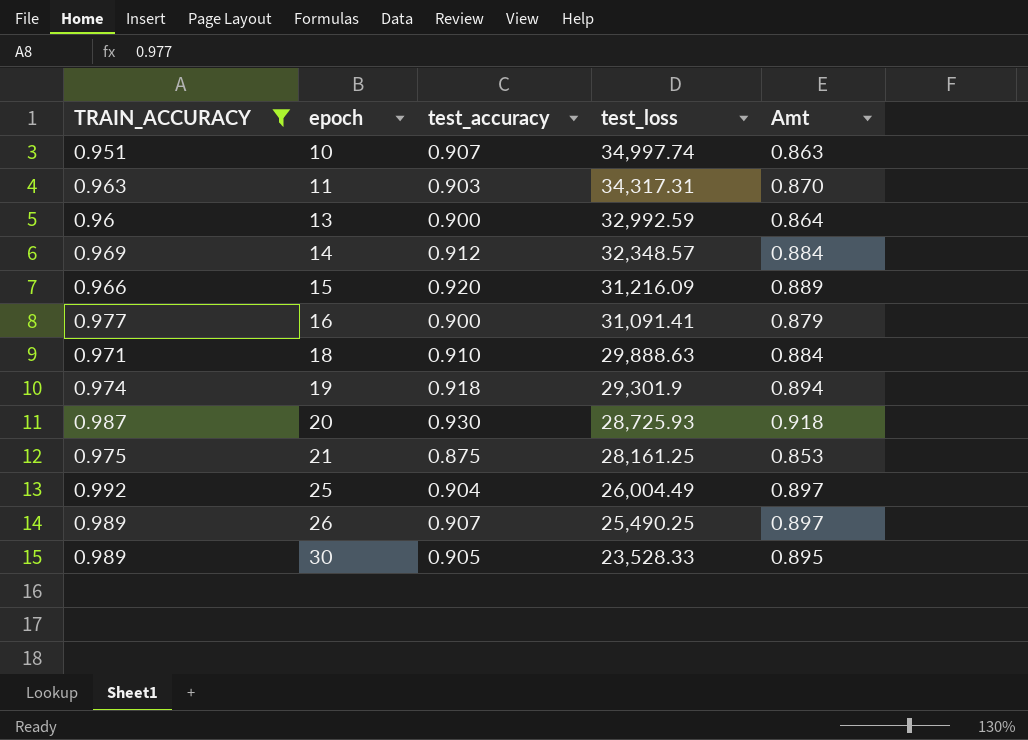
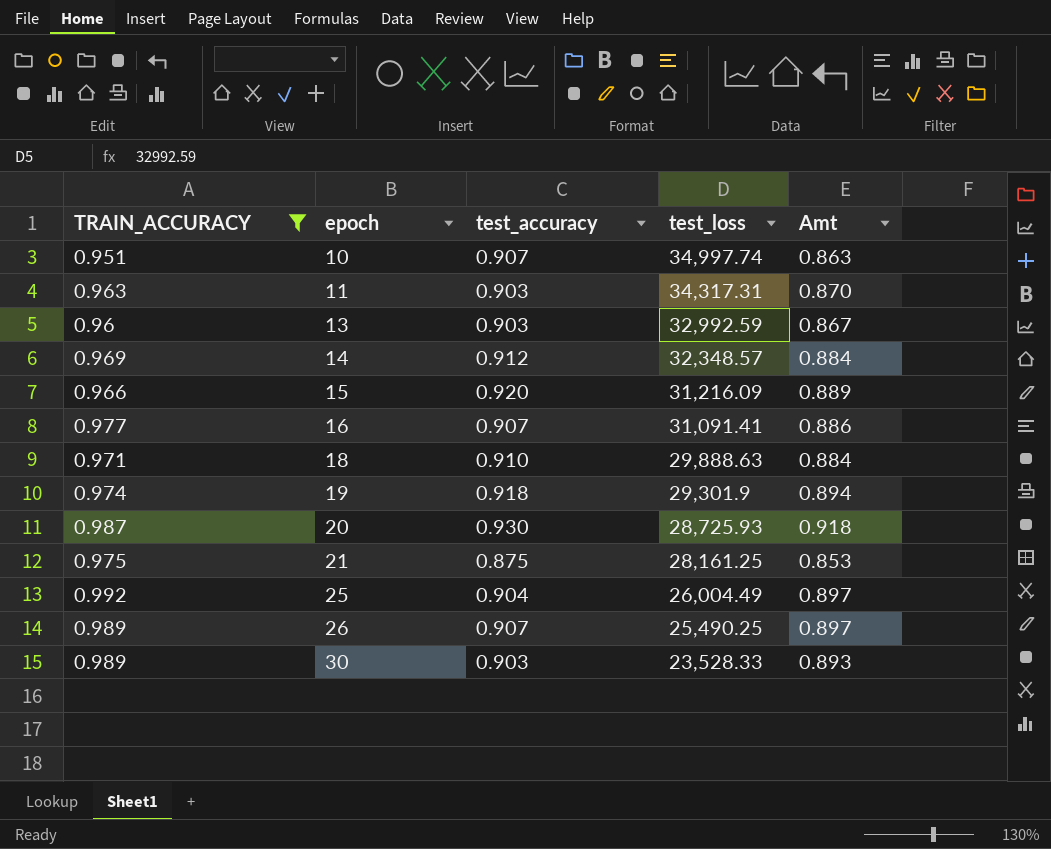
13 | test_accuracy: 0.900 -> 0.903
13 | Amt: 0.864 -> 0.867
16 | test_accuracy: 0.900 -> 0.907
16 | Amt: 0.879 -> 0.886
30 | test_accuracy: 0.905 -> 0.903
30 | Amt: 0.895 -> 0.893

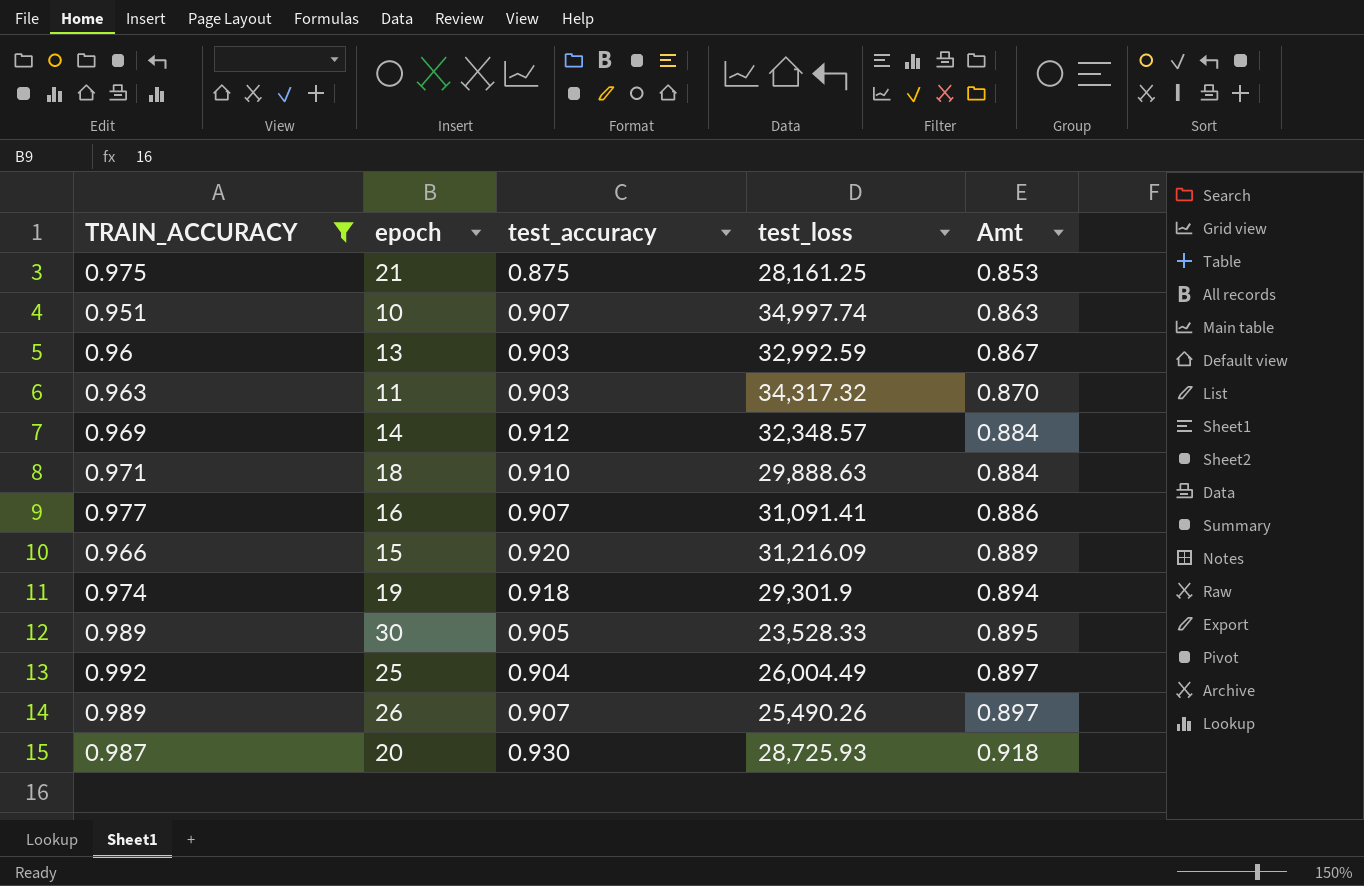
row order: epoch ascending -> Amt ascending
11 | test_loss: 34,317.31 -> 34,317.32
30 | test_accuracy: 0.903 -> 0.905
30 | Amt: 0.893 -> 0.895
26 | test_loss: 25,490.25 -> 25,490.26

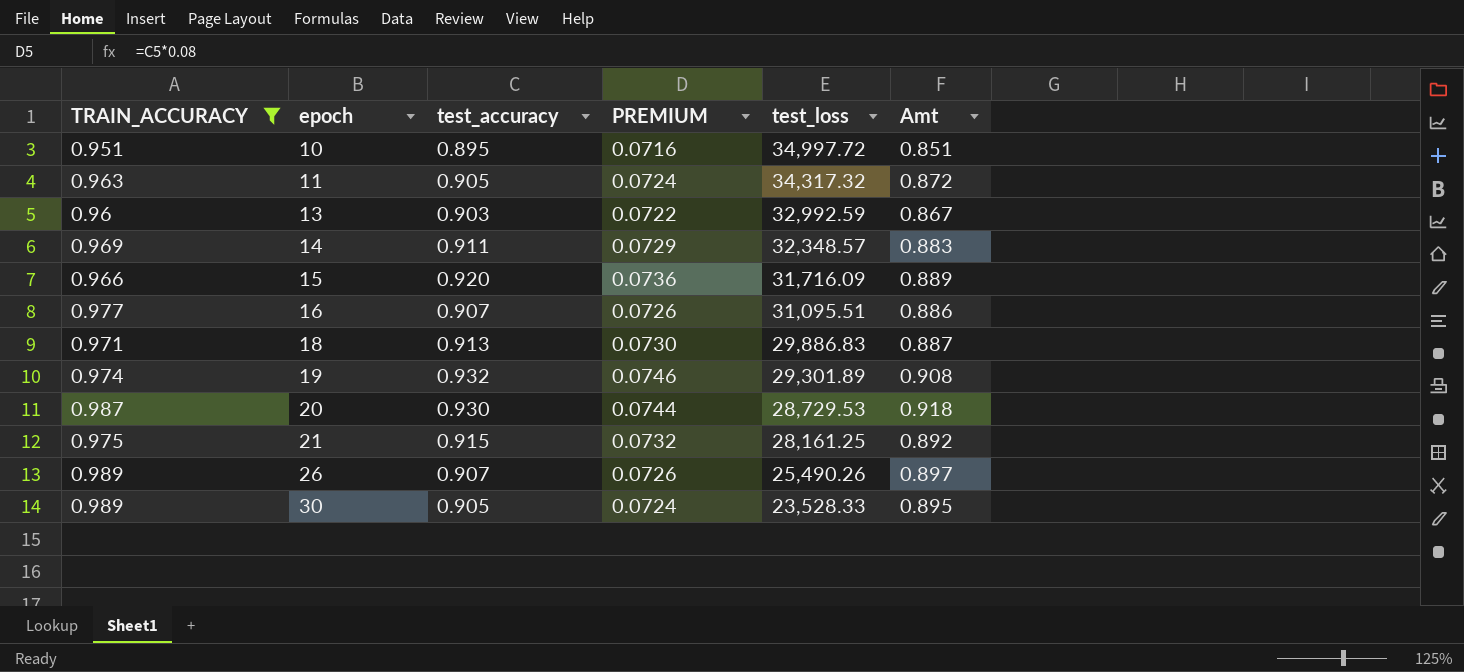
row order: Amt ascending -> epoch ascending
column PREMIUM | formula: none -> [test_accuracy] * 0.08
row 25: 0.992 | 0.904 | 26,004.49 | 0.897 -> none
10 | test_accuracy: 0.907 -> 0.895
10 | test_loss: 34,997.74 -> 34,997.72
10 | Amt: 0.863 -> 0.851
11 | test_accuracy: 0.903 -> 0.905
11 | Amt: 0.870 -> 0.872
14 | test_accuracy: 0.912 -> 0.911
14 | Amt: 0.884 -> 0.883
15 | test_loss: 31,216.09 -> 31,716.09
16 | test_loss: 31,091.41 -> 31,095.51
18 | test_accuracy: 0.910 -> 0.913
18 | test_loss: 29,888.63 -> 29,886.83
18 | Amt: 0.884 -> 0.887
19 | test_accuracy: 0.918 -> 0.932
19 | test_loss: 29,301.9 -> 29,301.89
19 | Amt: 0.894 -> 0.908
20 | test_loss: 28,725.93 -> 28,729.53
21 | test_accuracy: 0.875 -> 0.915
21 | Amt: 0.853 -> 0.892

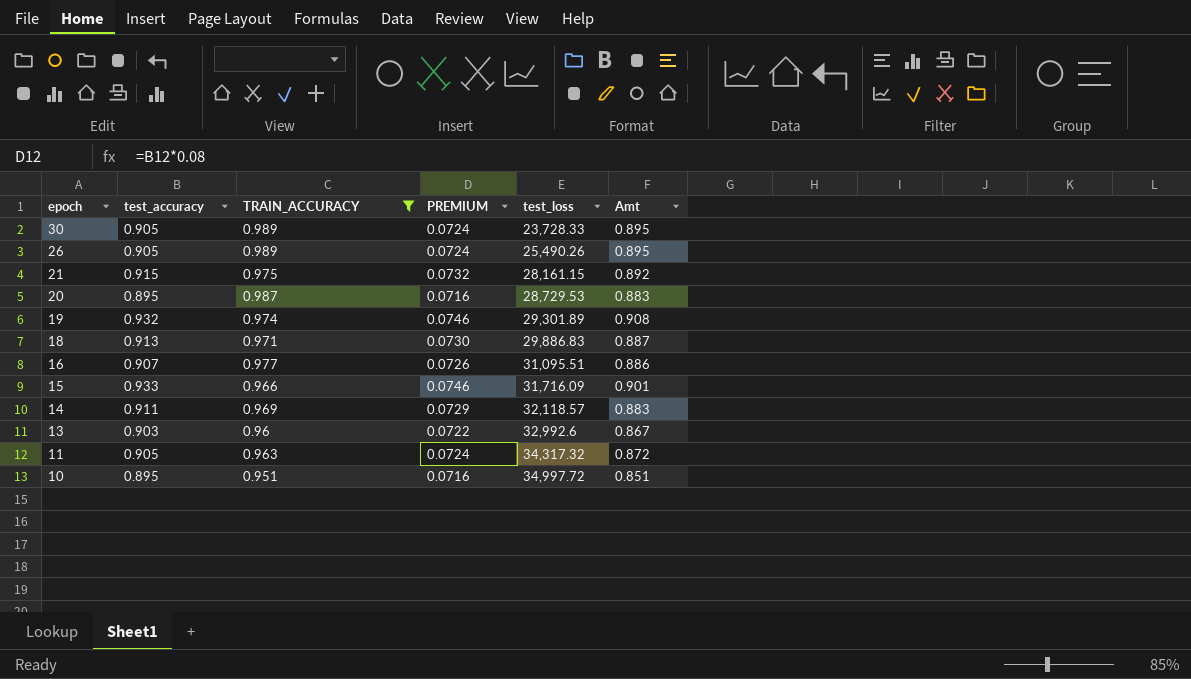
row order: epoch ascending -> epoch descending
column TRAIN_ACCURACY | position: 1 -> 3
30 | test_loss: 23,528.33 -> 23,728.33
26 | test_accuracy: 0.907 -> 0.905
26 | PREMIUM: 0.0726 -> 0.0724
26 | Amt: 0.897 -> 0.895
21 | test_loss: 28,161.25 -> 28,161.15
20 | test_accuracy: 0.930 -> 0.895
20 | PREMIUM: 0.0744 -> 0.0716
20 | Amt: 0.918 -> 0.883
15 | test_accuracy: 0.920 -> 0.933
15 | PREMIUM: 0.0736 -> 0.0746
15 | Amt: 0.889 -> 0.901
14 | test_loss: 32,348.57 -> 32,118.57
13 | test_loss: 32,992.59 -> 32,992.6

